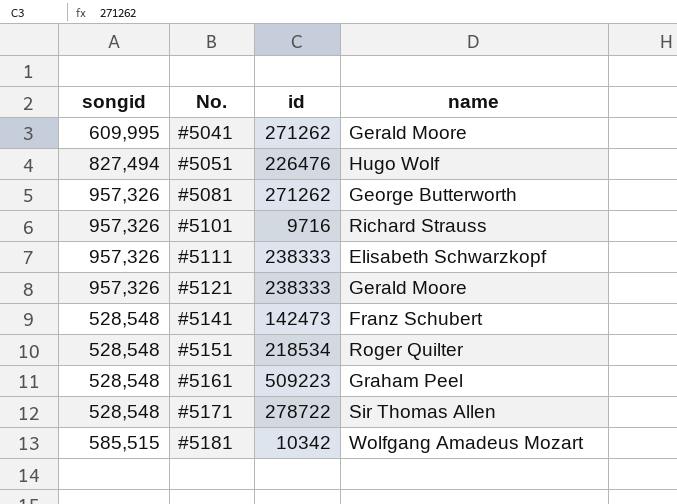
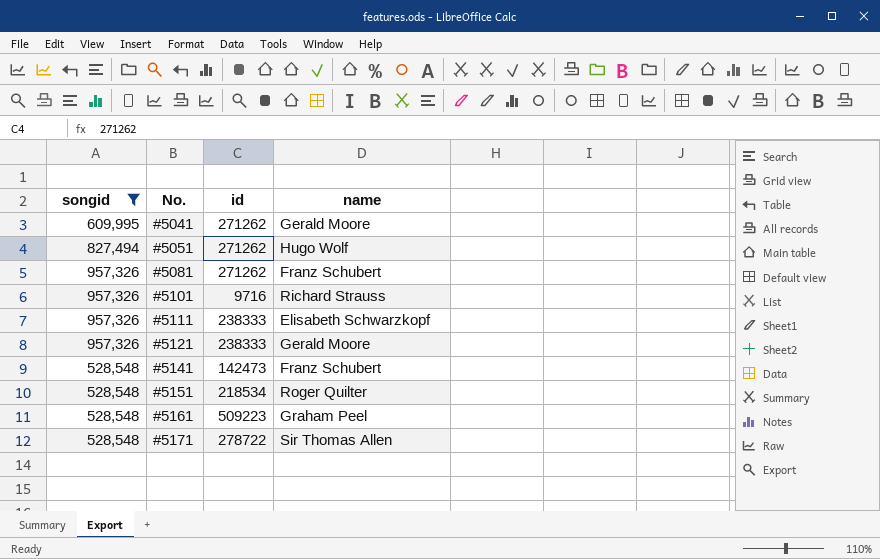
filter: none -> songid != 585,515
#5051 | id: 226476 -> 271262
#5081 | name: George Butterworth -> Franz Schubert

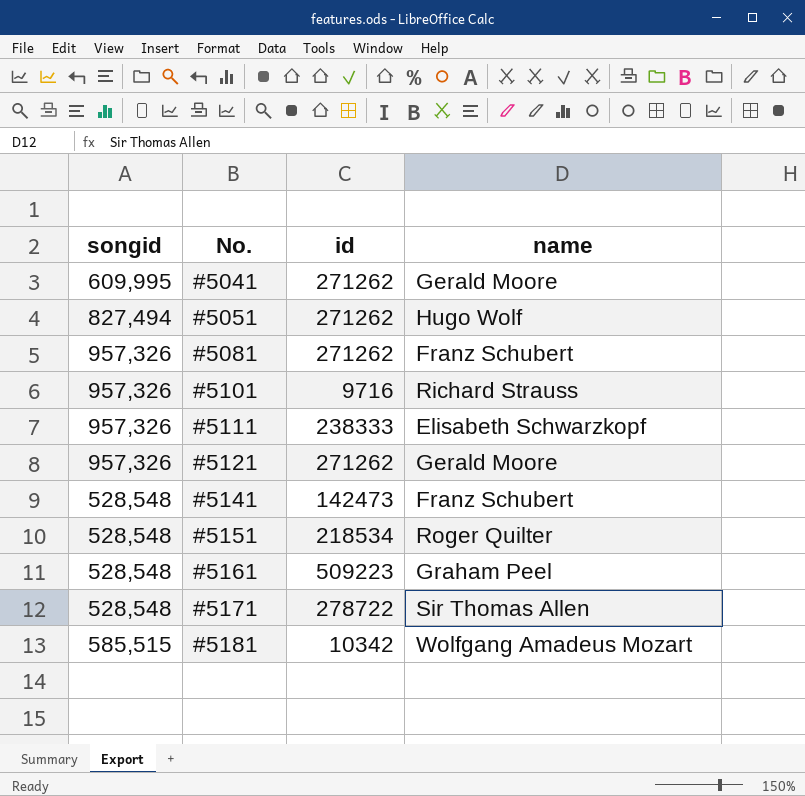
filter: songid != 585,515 -> none
#5121 | id: 238333 -> 271262

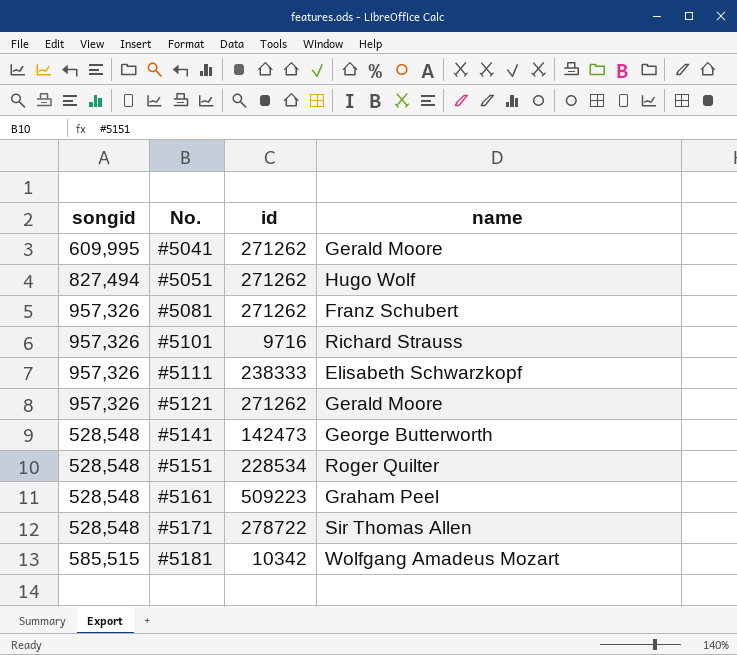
#5141 | name: Franz Schubert -> George Butterworth
#5151 | id: 218534 -> 228534

